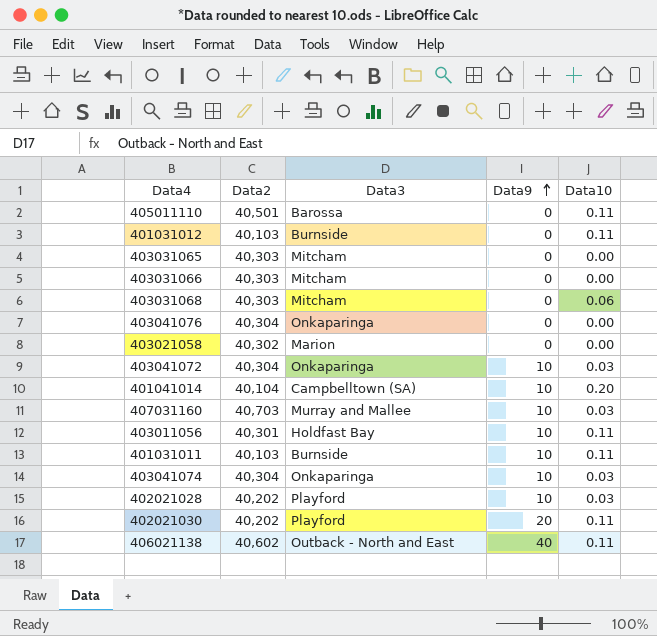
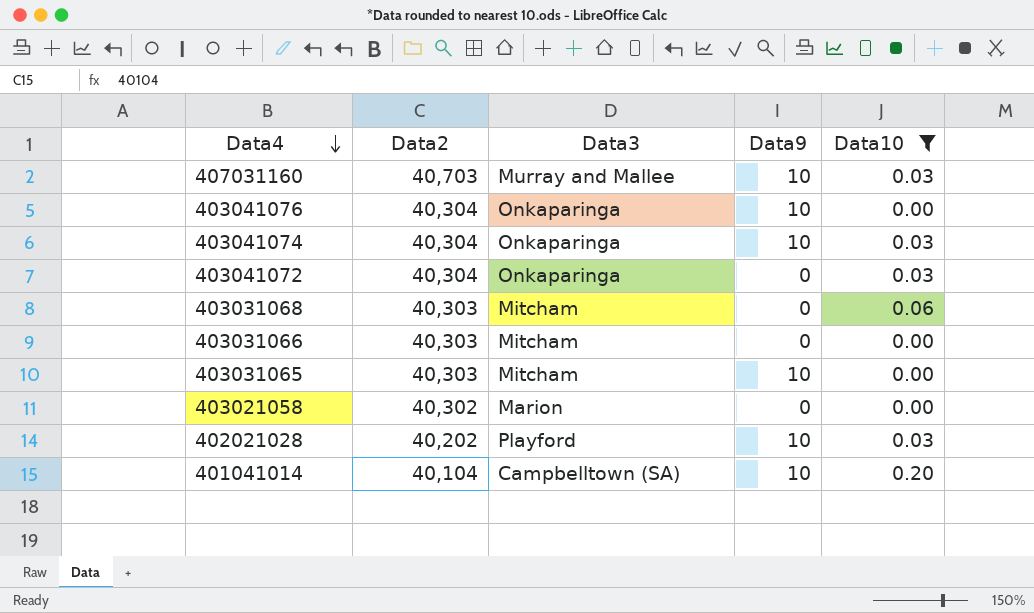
filter: none -> Data10 != 0.11
row order: Data9 ascending -> Data4 descending
403041076 | Data9: 0 -> 10
403041072 | Data9: 10 -> 0
403031065 | Data9: 0 -> 10

